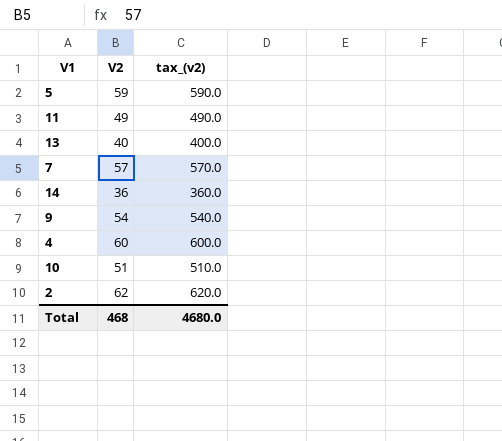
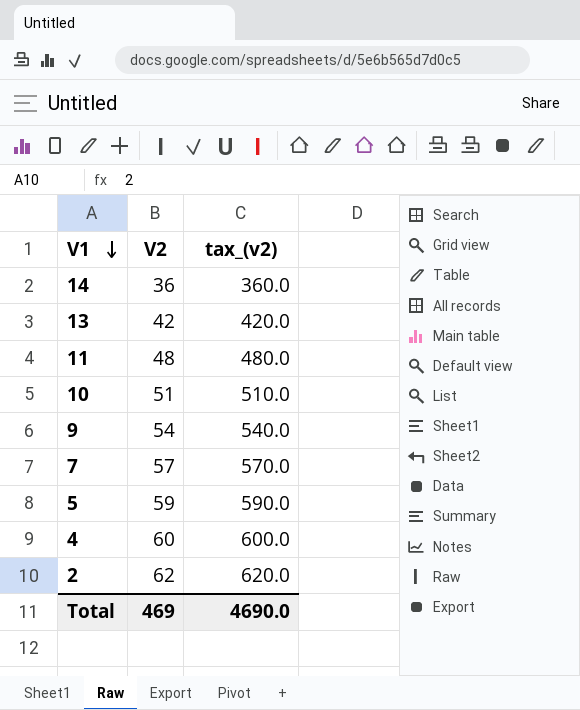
row order: none -> V1 descending
13 | V2: 40 -> 42
13 | tax_(v2): 400.0 -> 420.0
11 | V2: 49 -> 48
11 | tax_(v2): 490.0 -> 480.0
Total | V2: 468 -> 469
Total | tax_(v2): 4680.0 -> 4690.0

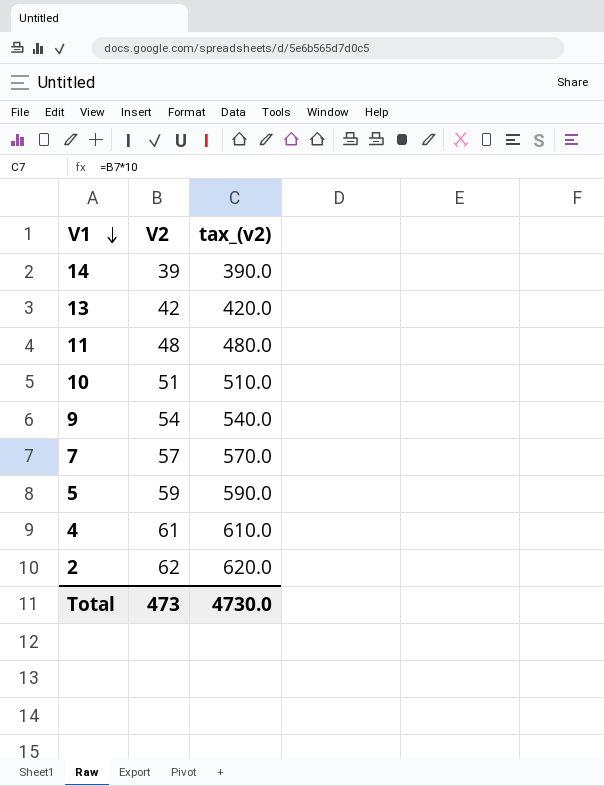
14 | V2: 36 -> 39
14 | tax_(v2): 360.0 -> 390.0
4 | V2: 60 -> 61
4 | tax_(v2): 600.0 -> 610.0
Total | V2: 469 -> 473
Total | tax_(v2): 4690.0 -> 4730.0

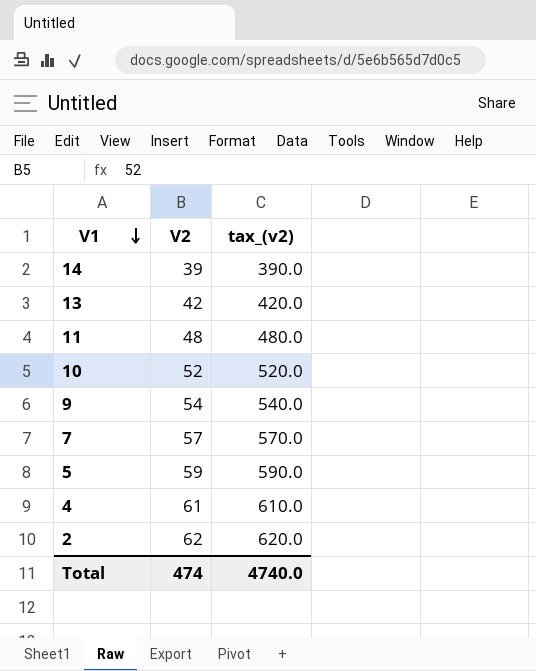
10 | V2: 51 -> 52
10 | tax_(v2): 510.0 -> 520.0
Total | V2: 473 -> 474
Total | tax_(v2): 4730.0 -> 4740.0

